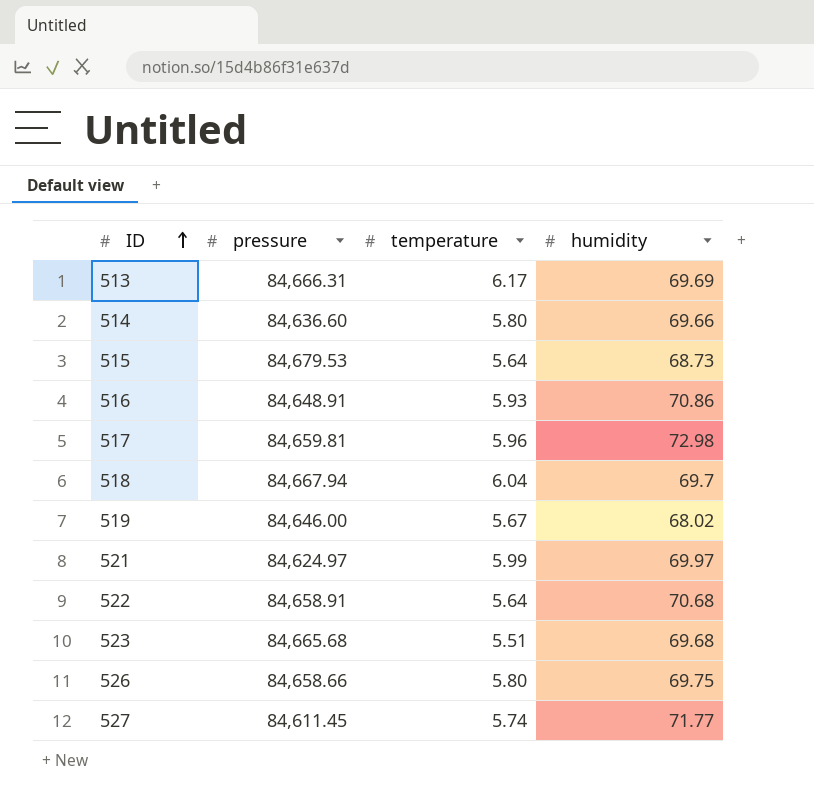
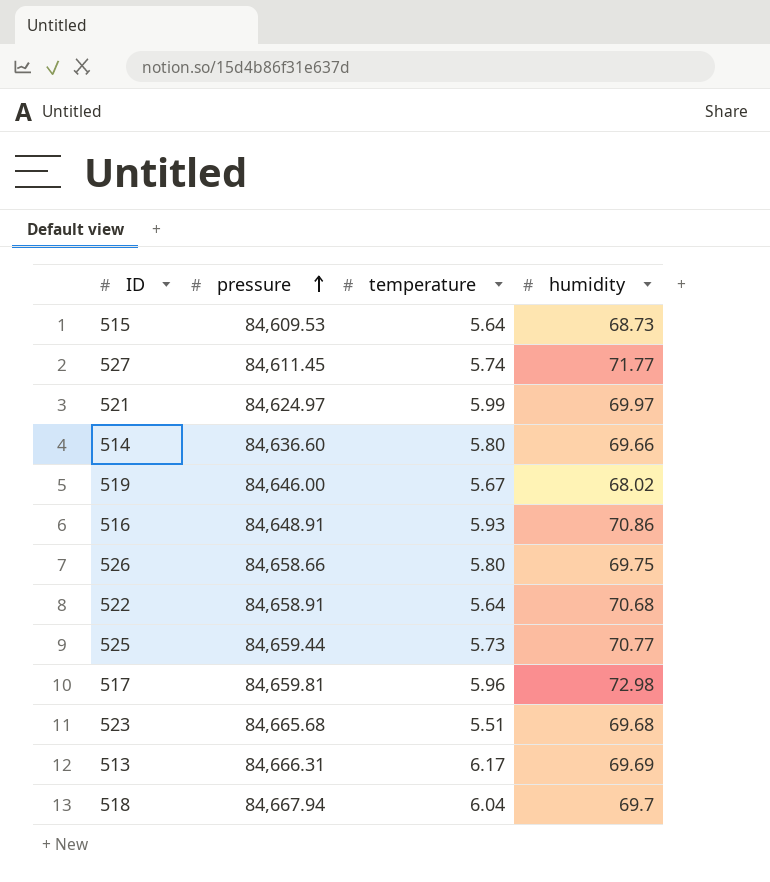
row order: ID ascending -> pressure ascending
515 | pressure: 84,679.53 -> 84,609.53
row 525: none -> 84,659.44 | 5.73 | 70.77

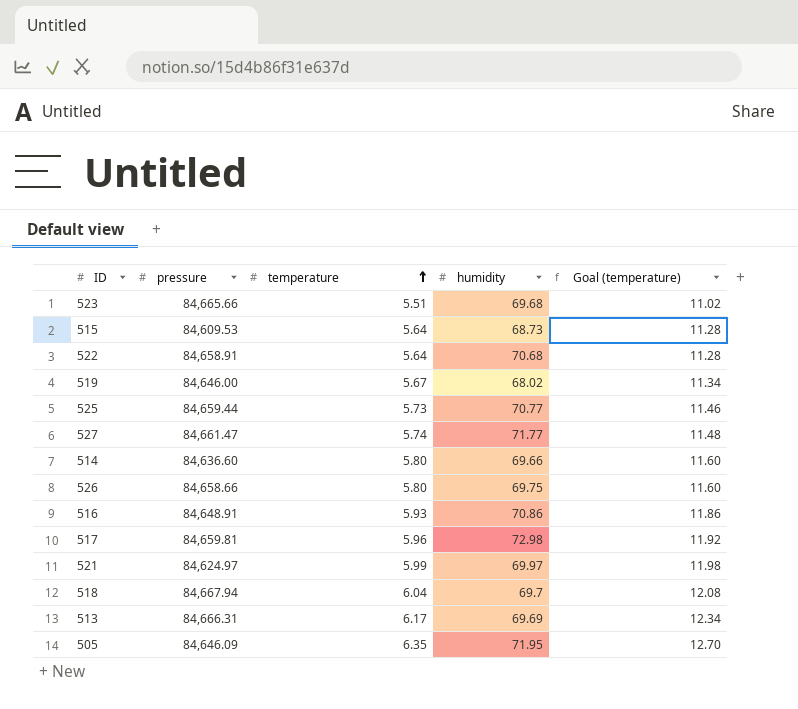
row order: pressure ascending -> temperature ascending
column Goal (temperature) | formula: none -> [temperature] * 2
523 | pressure: 84,665.68 -> 84,665.66
527 | pressure: 84,611.45 -> 84,661.47
row 505: none -> 84,646.09 | 6.35 | 71.95 | 12.70

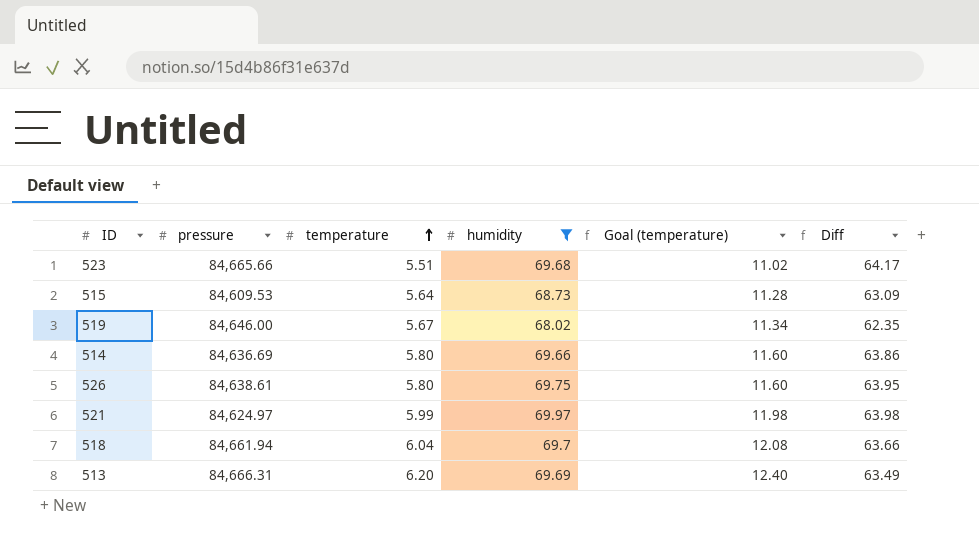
filter: none -> humidity <= 69.97
column Diff | formula: none -> [humidity] - [temperature]
514 | pressure: 84,636.60 -> 84,636.69
526 | pressure: 84,658.66 -> 84,638.61
518 | pressure: 84,667.94 -> 84,661.94
513 | temperature: 6.17 -> 6.20
513 | Goal (temperature): 12.34 -> 12.40

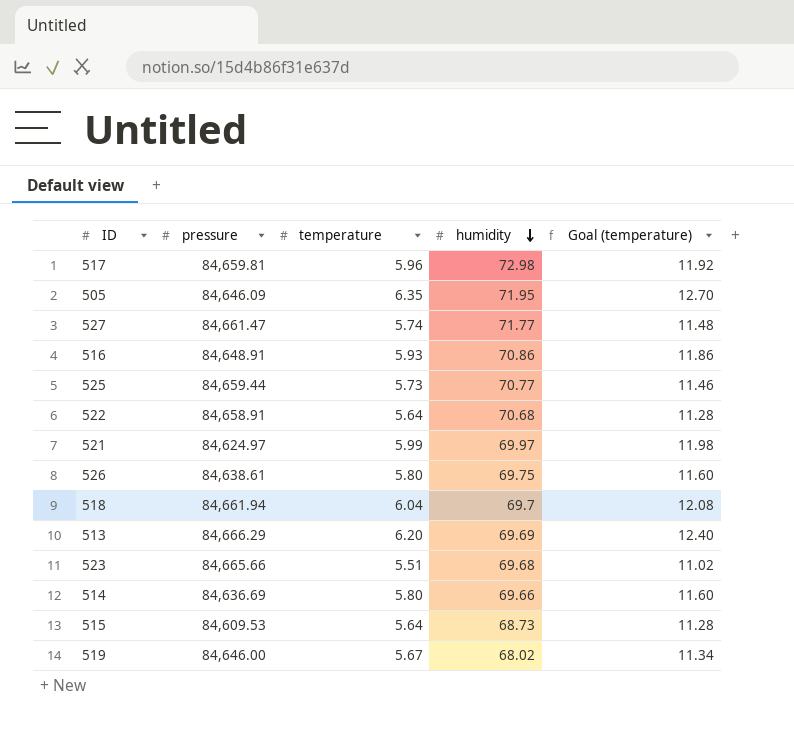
filter: humidity <= 69.97 -> none
row order: temperature ascending -> humidity descending
column Diff | formula: [humidity] - [temperature] -> none
513 | pressure: 84,666.31 -> 84,666.29

